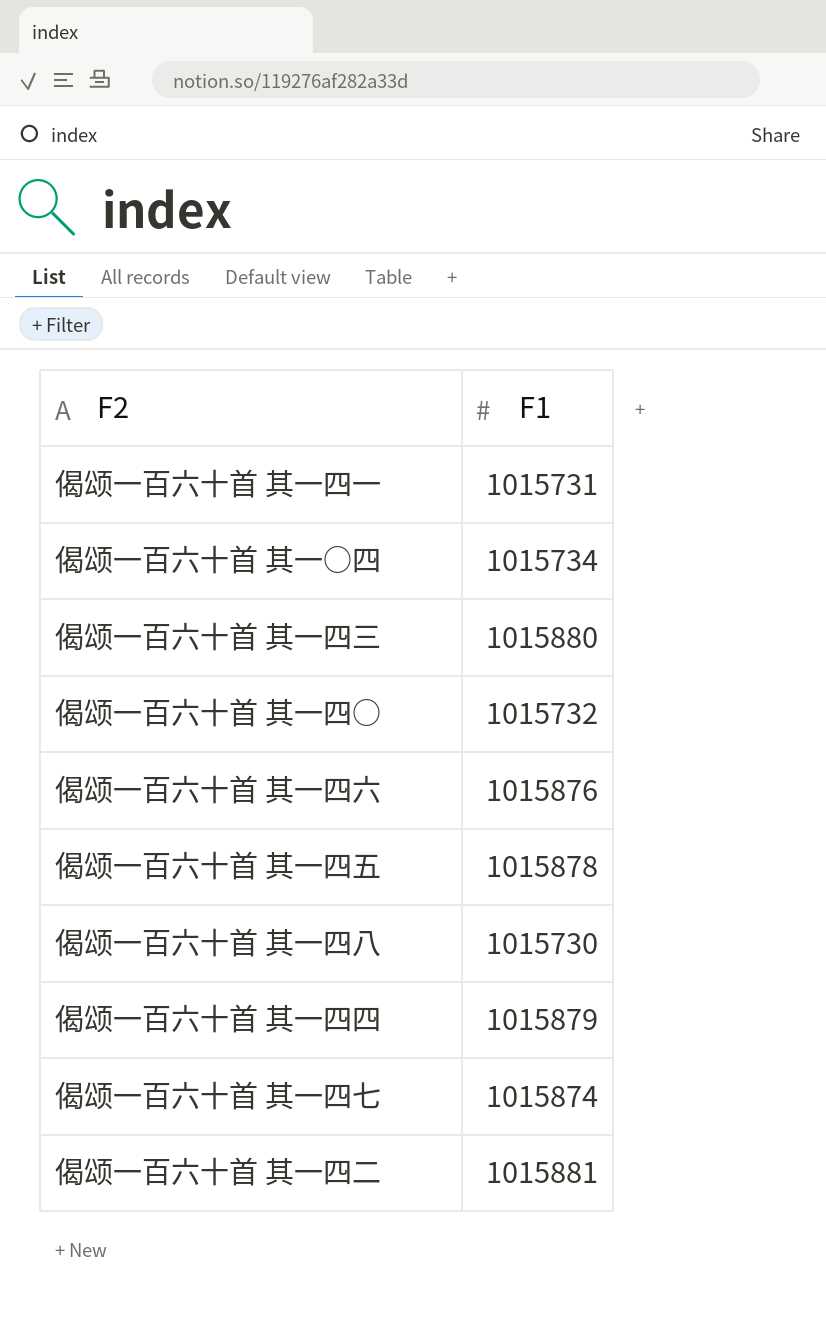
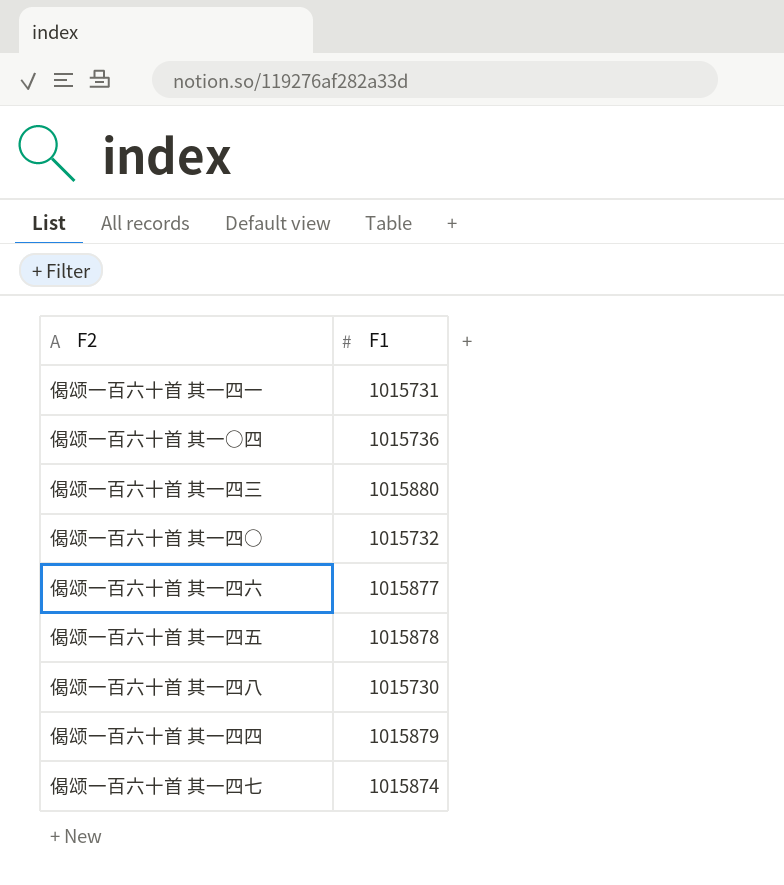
row 偈颂一百六十首 其一四二: 1015881 -> none
偈颂一百六十首 其一○四 | F1: 1015734 -> 1015736
偈颂一百六十首 其一四六 | F1: 1015876 -> 1015877

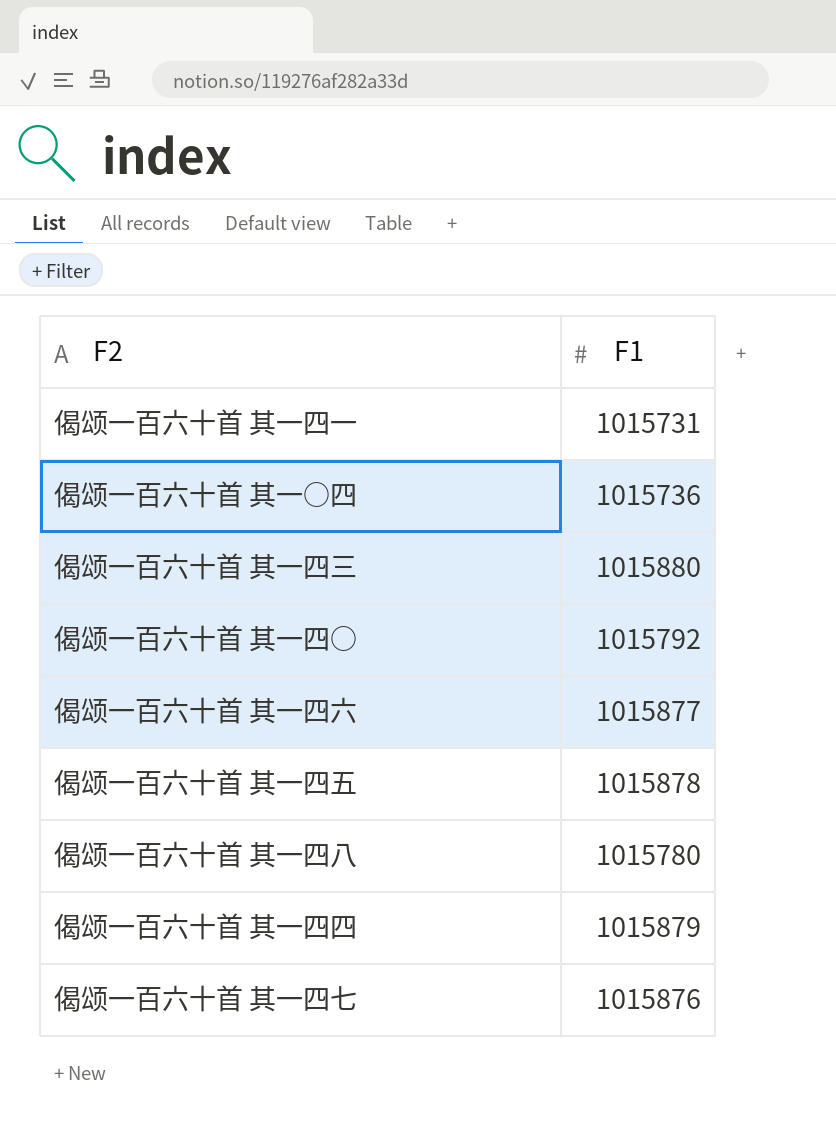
偈颂一百六十首 其一四○ | F1: 1015732 -> 1015792
偈颂一百六十首 其一四八 | F1: 1015730 -> 1015780
偈颂一百六十首 其一四七 | F1: 1015874 -> 1015876

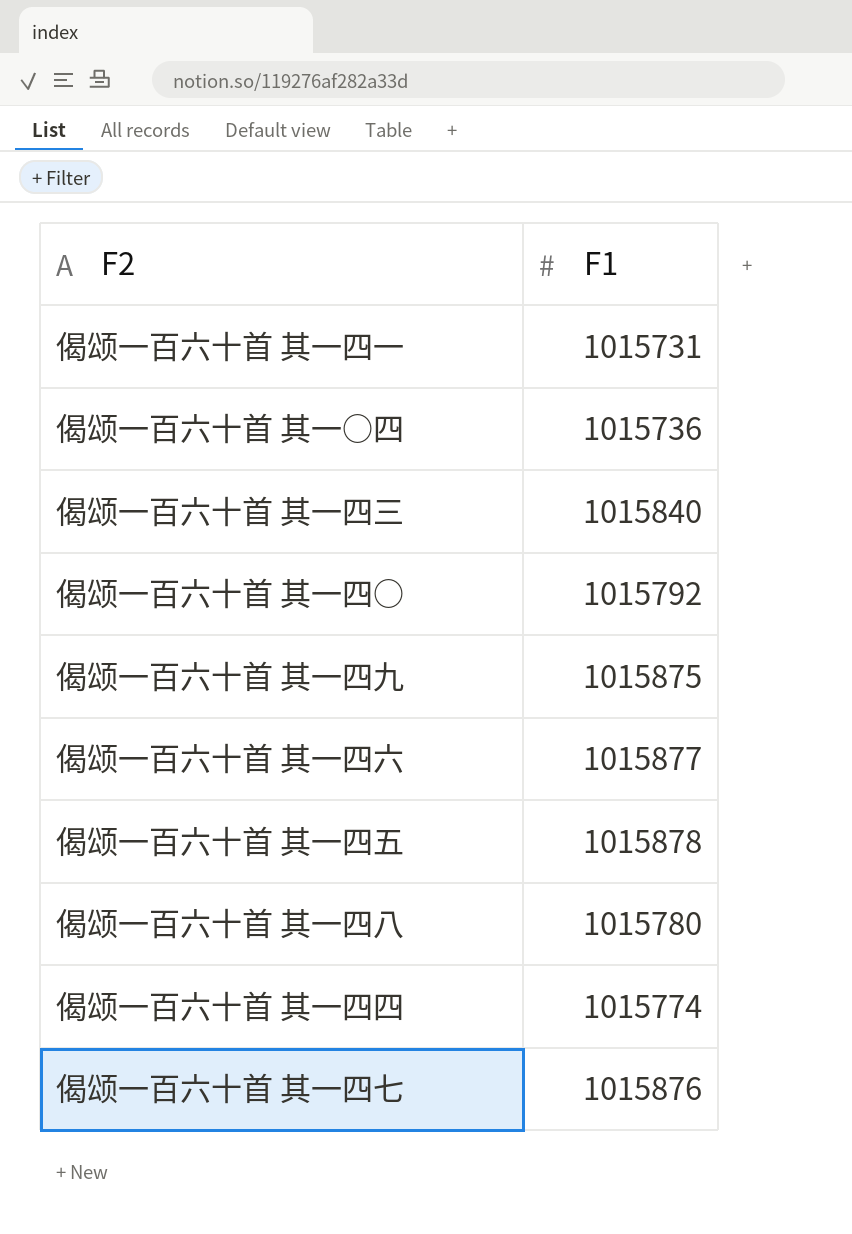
偈颂一百六十首 其一四三 | F1: 1015880 -> 1015840
row 偈颂一百六十首 其一四九: none -> 1015875
偈颂一百六十首 其一四四 | F1: 1015879 -> 1015774

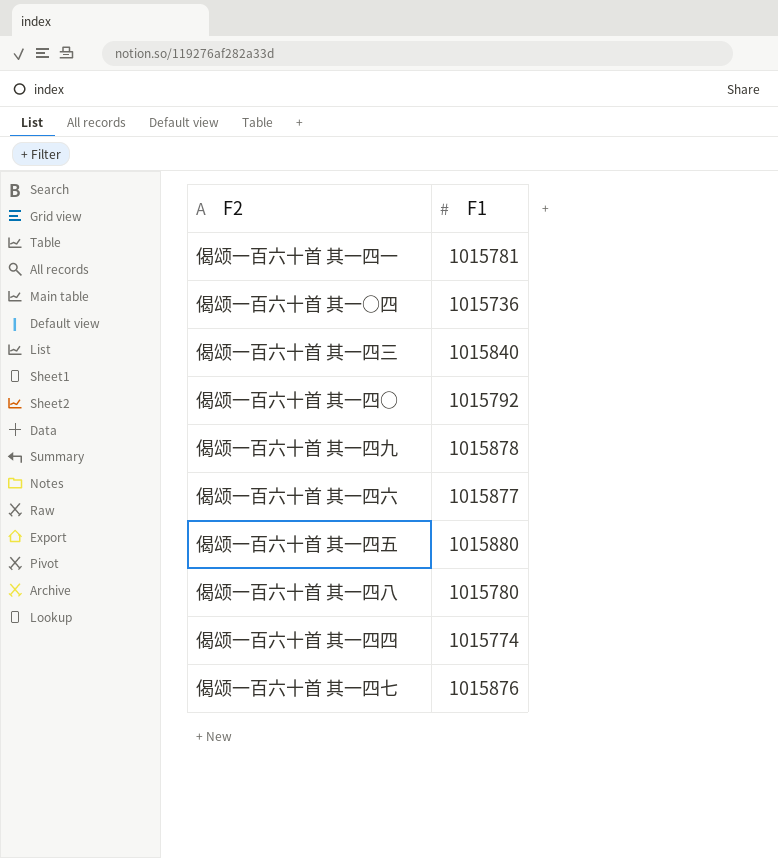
偈颂一百六十首 其一四一 | F1: 1015731 -> 1015781
偈颂一百六十首 其一四九 | F1: 1015875 -> 1015878
偈颂一百六十首 其一四五 | F1: 1015878 -> 1015880

